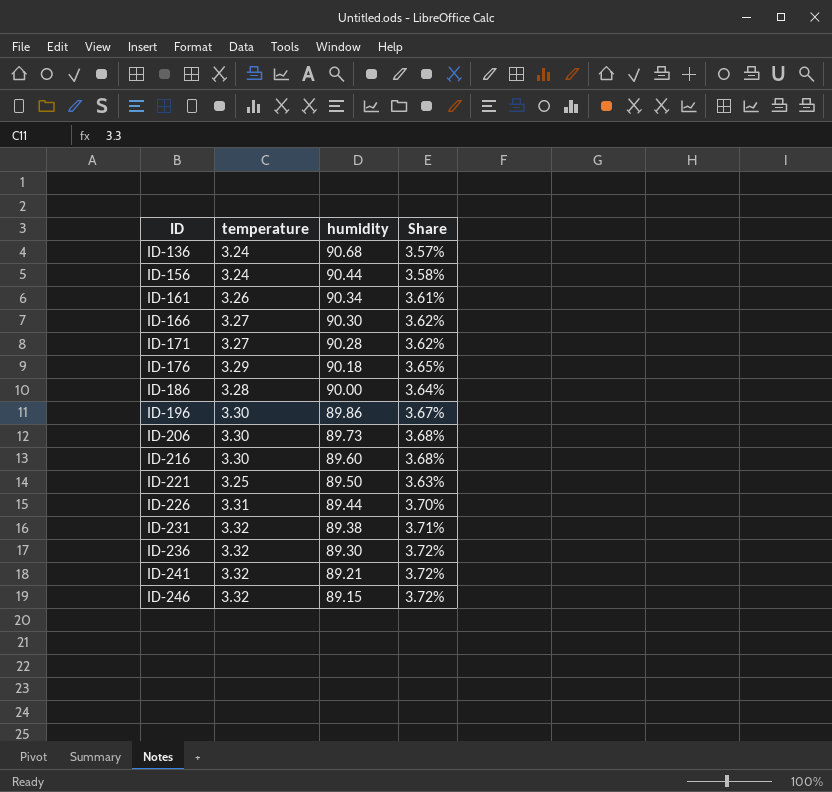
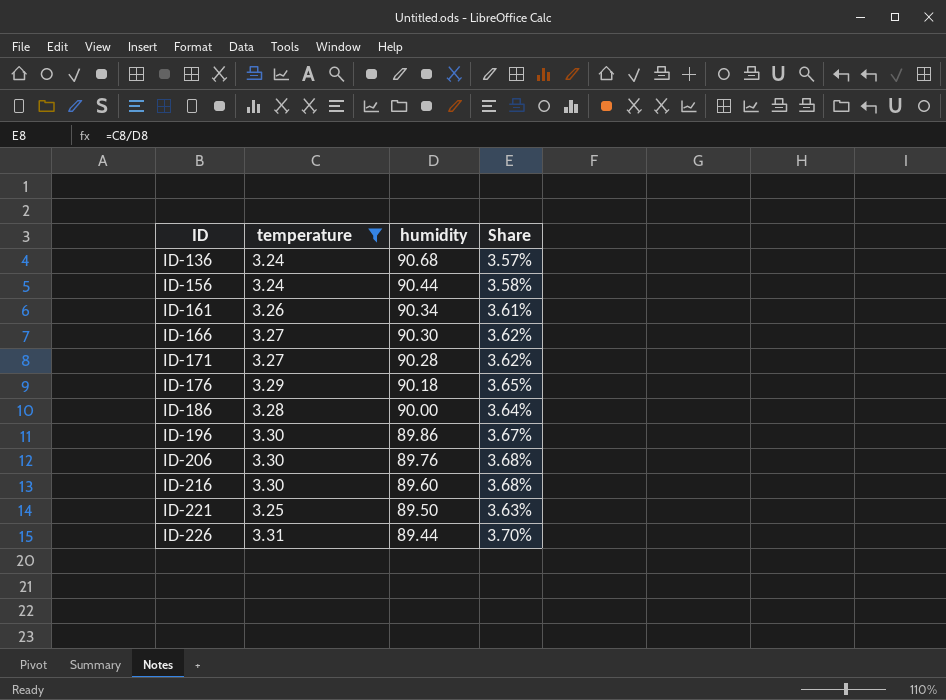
filter: none -> temperature != 3.32
ID-206 | humidity: 89.73 -> 89.76

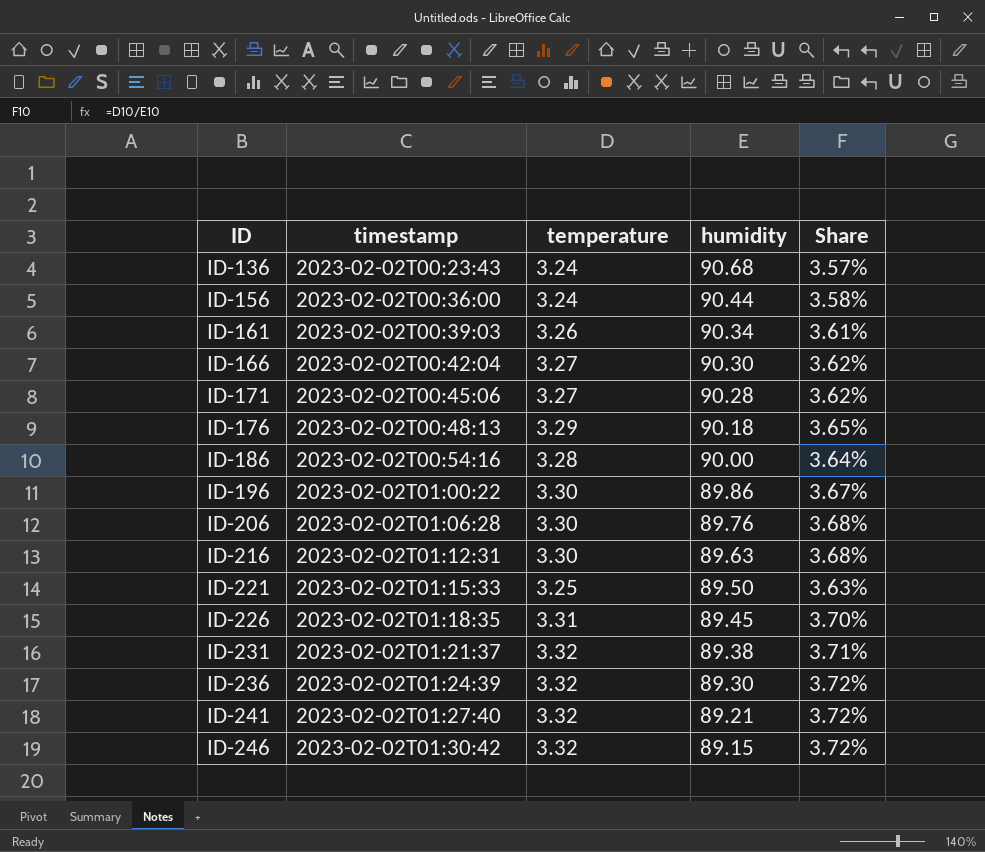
filter: temperature != 3.32 -> none
column timestamp | position: none -> 2
ID-216 | humidity: 89.60 -> 89.63
ID-226 | humidity: 89.44 -> 89.45

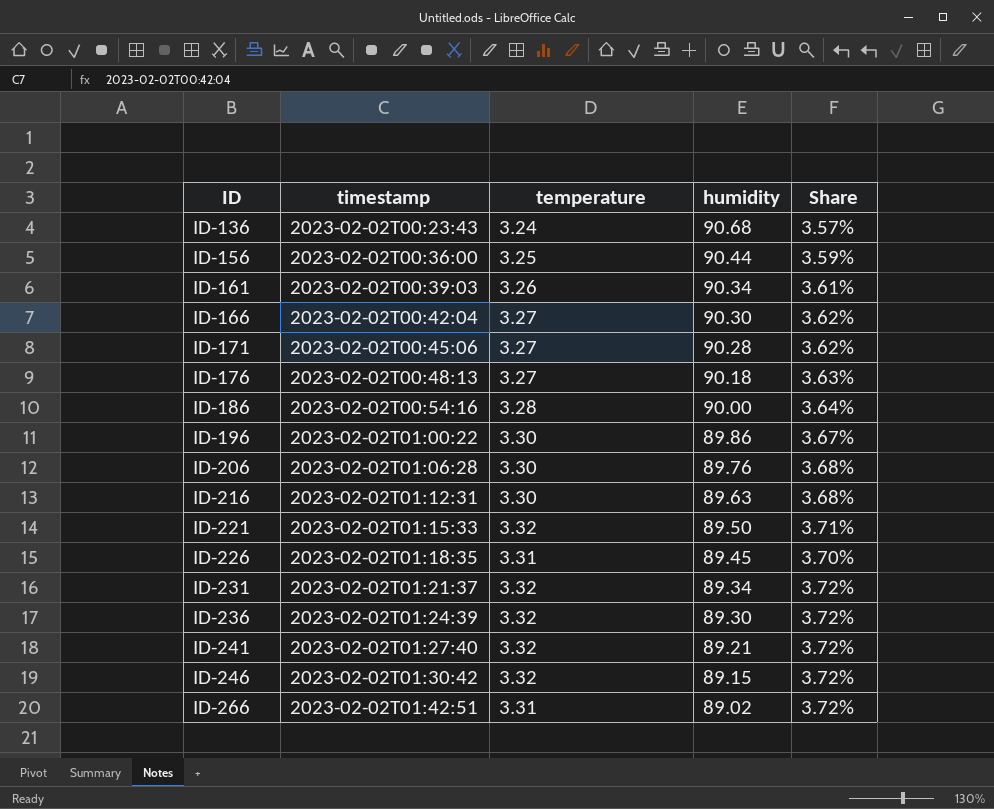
ID-156 | temperature: 3.24 -> 3.25
ID-156 | Share: 3.58% -> 3.59%
ID-176 | temperature: 3.29 -> 3.27
ID-176 | Share: 3.65% -> 3.63%
ID-221 | temperature: 3.25 -> 3.32
ID-221 | Share: 3.63% -> 3.71%
ID-231 | humidity: 89.38 -> 89.34
ID-231 | Share: 3.71% -> 3.72%
row ID-266: none -> 2023-02-02T01:42:51 | 3.31 | 89.02 | 3.72%

